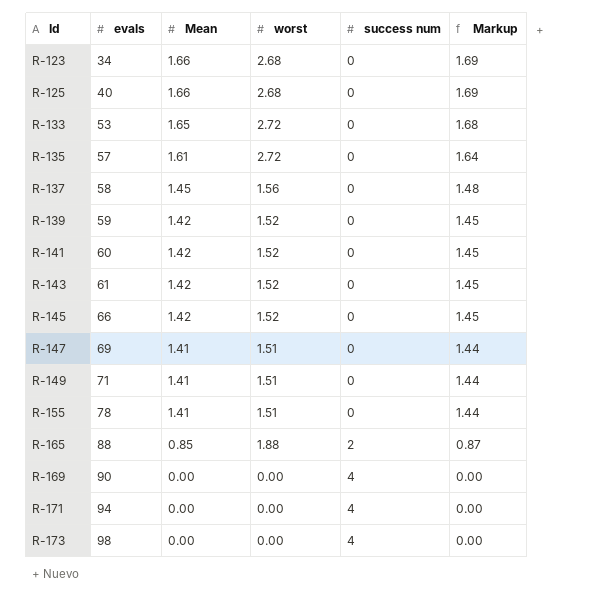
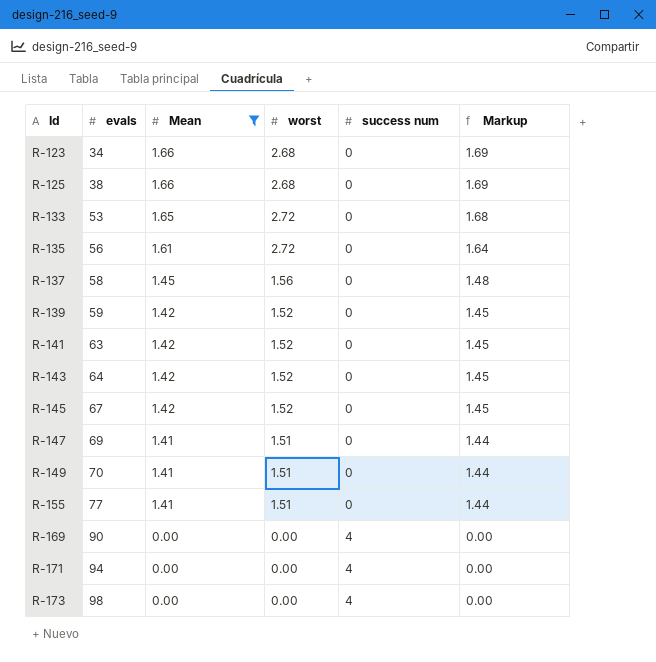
filter: none -> Mean != 0.85
R-125 | evals: 40 -> 38
R-135 | evals: 57 -> 56
R-141 | evals: 60 -> 63
R-143 | evals: 61 -> 64
R-145 | evals: 66 -> 67
R-149 | evals: 71 -> 70
R-155 | evals: 78 -> 77

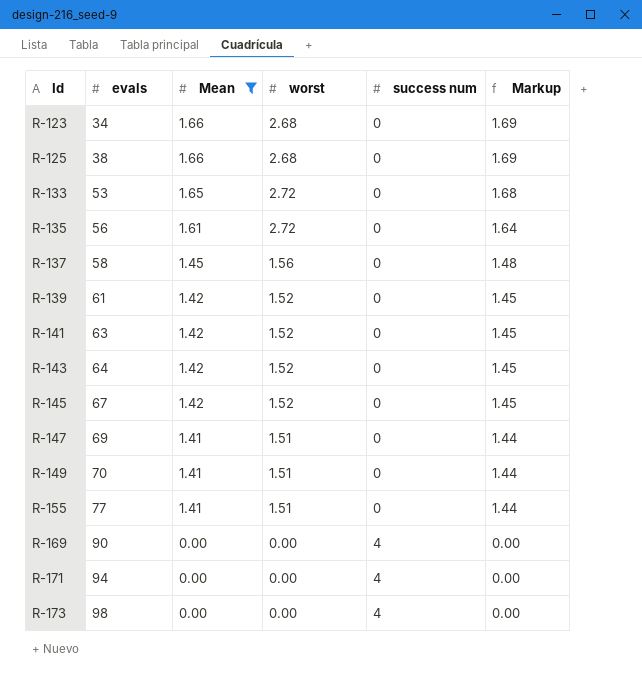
R-139 | evals: 59 -> 61

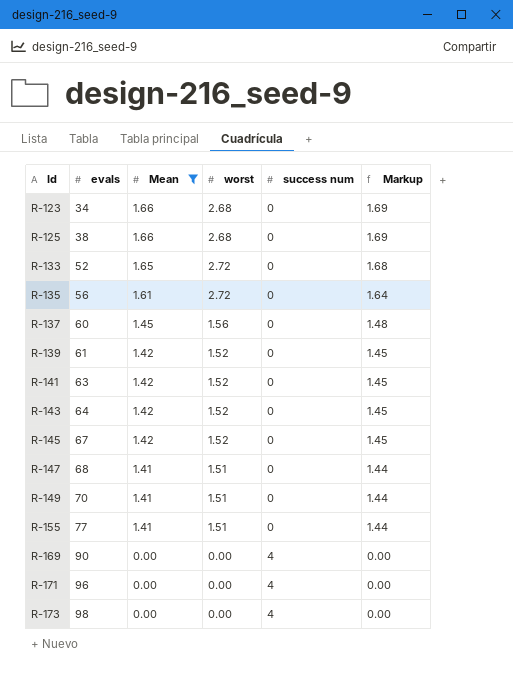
R-133 | evals: 53 -> 52
R-137 | evals: 58 -> 60
R-147 | evals: 69 -> 68
R-171 | evals: 94 -> 96

